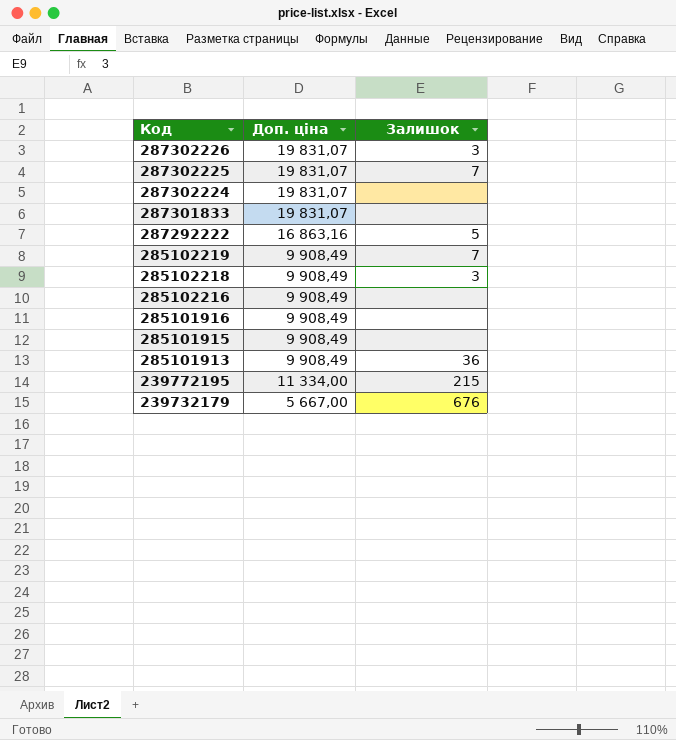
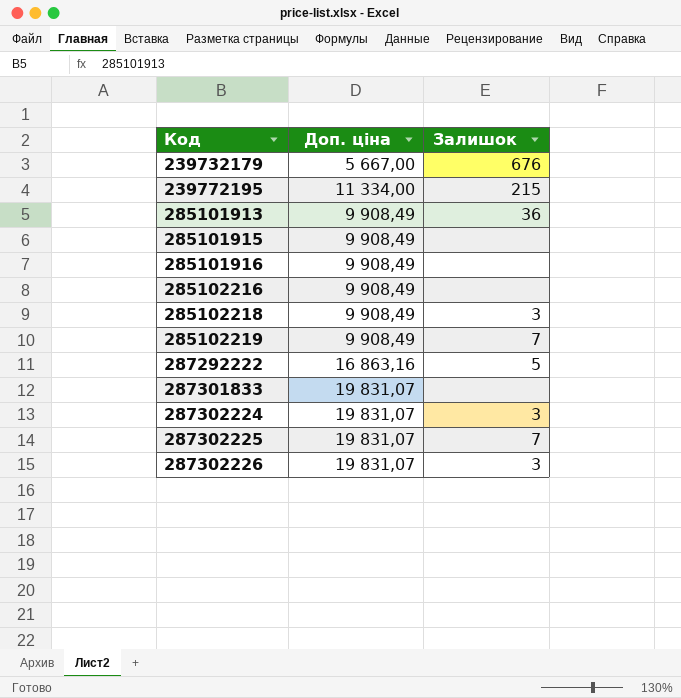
row order: Код descending -> Код ascending
287302224 | Залишок: none -> 3

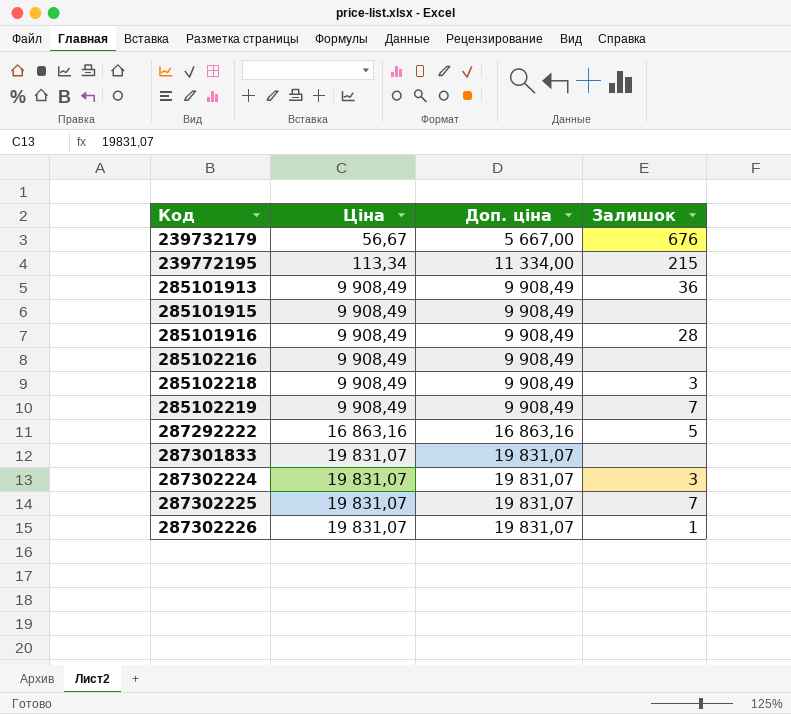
column Ціна | position: none -> 2
285101916 | Залишок: none -> 28
287302226 | Залишок: 3 -> 1

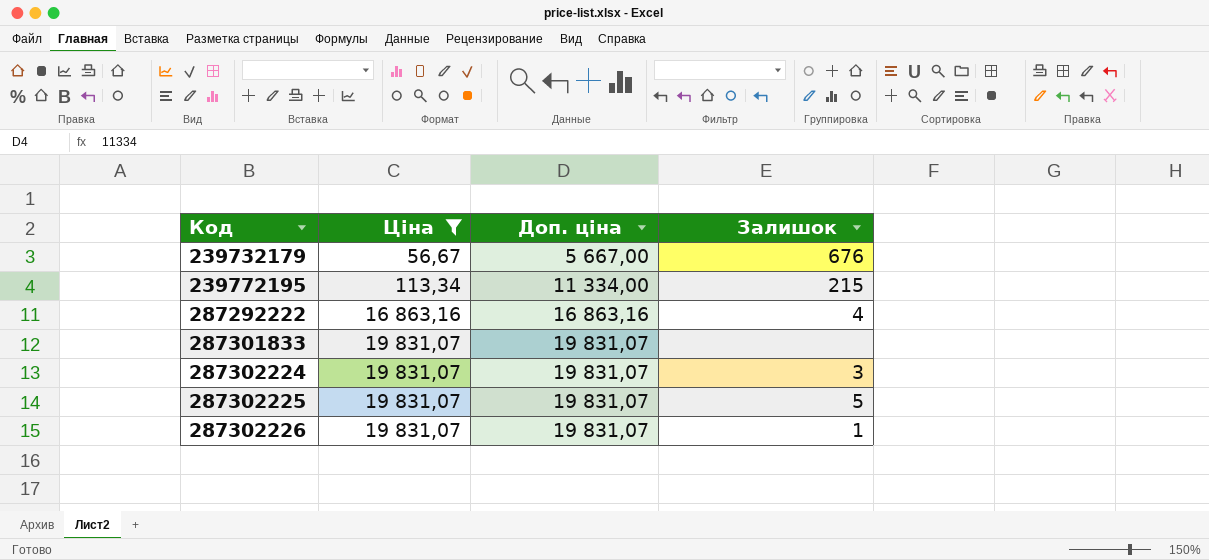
filter: none -> Ціна != 9 908,49
287292222 | Залишок: 5 -> 4
287302225 | Залишок: 7 -> 5

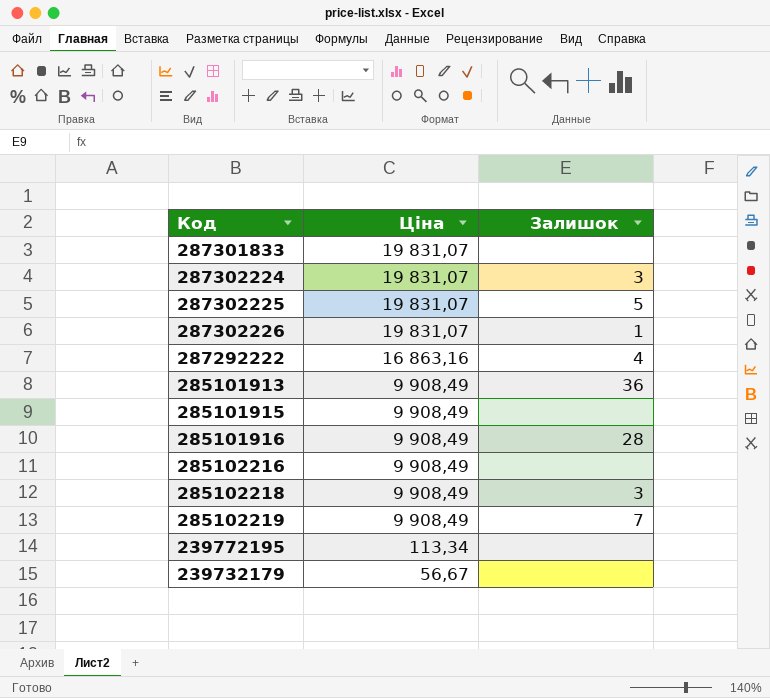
filter: Ціна != 9 908,49 -> none
row order: Код ascending -> Ціна descending
column Доп. ціна | position: 3 -> none
239772195 | Залишок: 215 -> none
239732179 | Залишок: 676 -> none

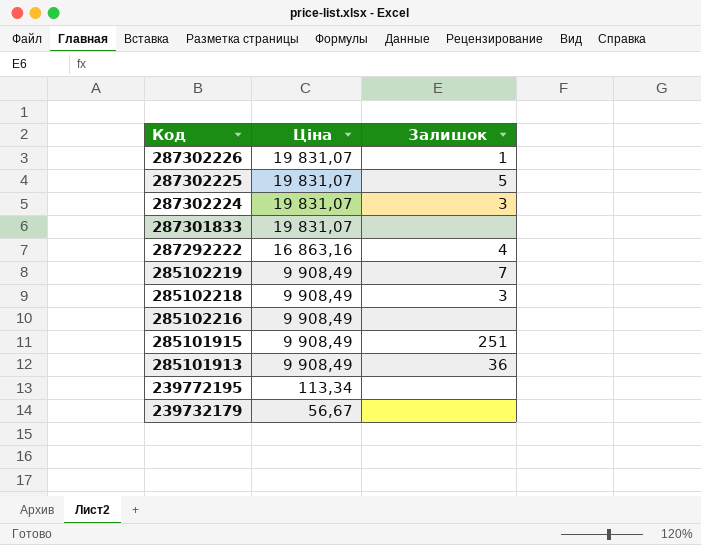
row order: Ціна descending -> Код descending
row 285101916: 9 908,49 | 28 -> none
285101915 | Залишок: none -> 251

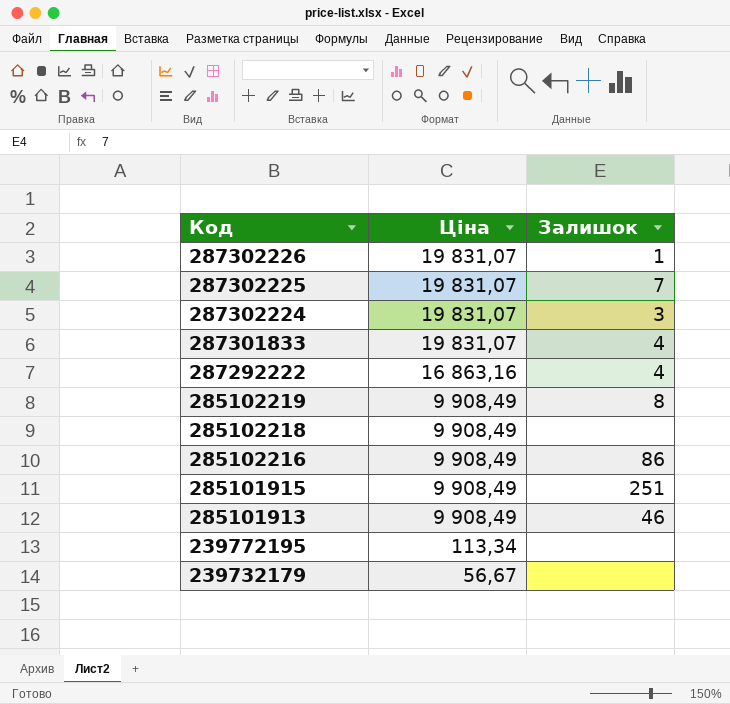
287302225 | Залишок: 5 -> 7
287301833 | Залишок: none -> 4
285102219 | Залишок: 7 -> 8
285102218 | Залишок: 3 -> none
285102216 | Залишок: none -> 86
285101913 | Залишок: 36 -> 46

